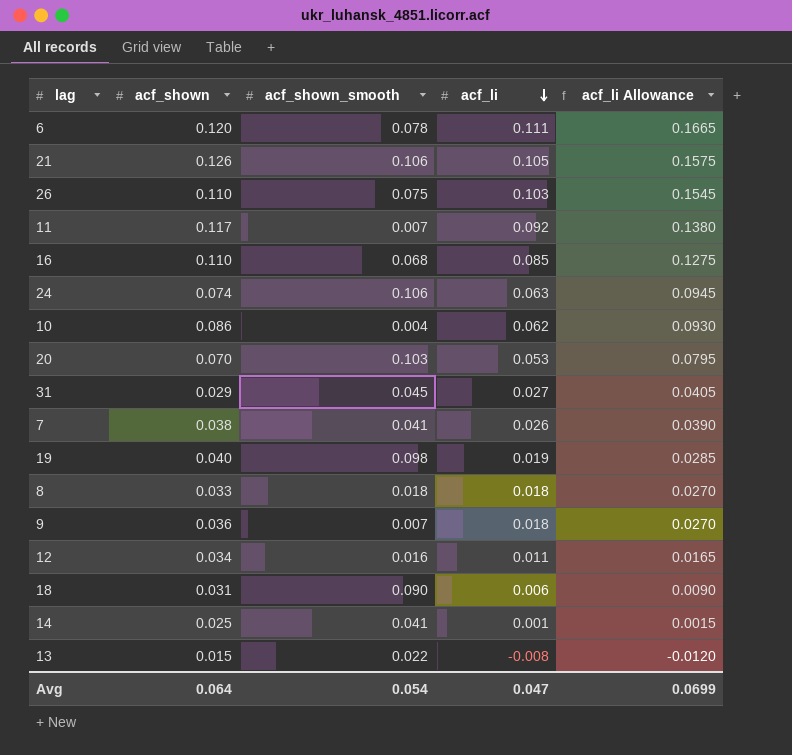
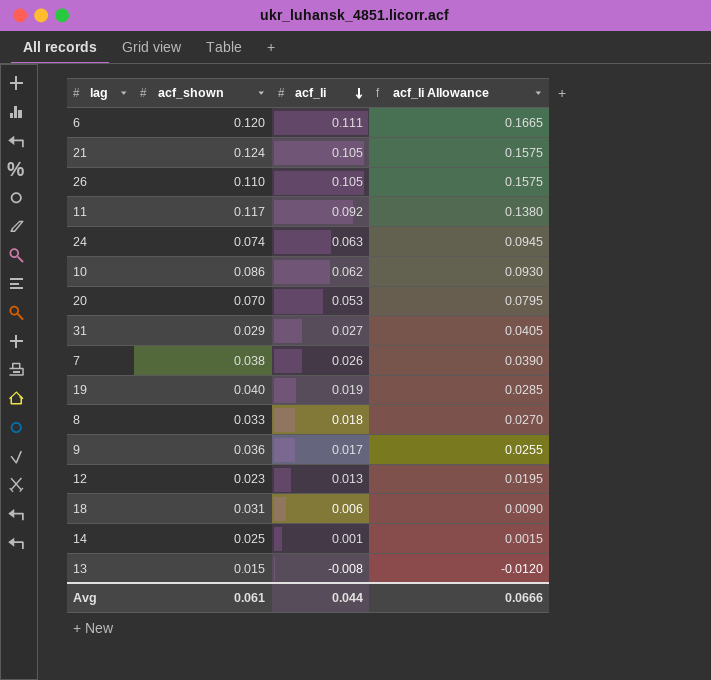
column acf_shown_smooth | position: 3 -> none
row 16: 0.110 | 0.068 | 0.085 | 0.1275 -> none
21 | acf_shown: 0.126 -> 0.124
26 | acf_li: 0.103 -> 0.105
26 | acf_li Allowance: 0.1545 -> 0.1575
9 | acf_li: 0.018 -> 0.017
9 | acf_li Allowance: 0.0270 -> 0.0255
12 | acf_shown: 0.034 -> 0.023
12 | acf_li: 0.011 -> 0.013
12 | acf_li Allowance: 0.0165 -> 0.0195
Avg | acf_shown: 0.064 -> 0.061
Avg | acf_li: 0.047 -> 0.044
Avg | acf_li Allowance: 0.0699 -> 0.0666

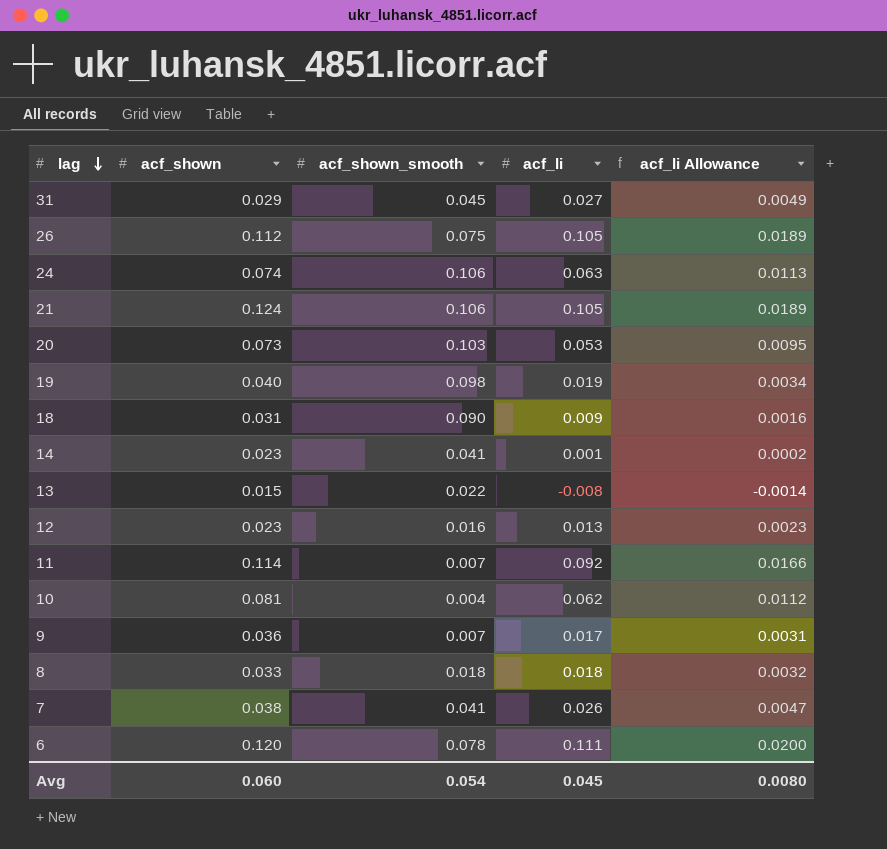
row order: acf_li descending -> lag descending
column acf_shown_smooth | position: none -> 3
column acf_li Allowance | formula: [acf_li] * 1.5 -> [acf_li] * 0.18
26 | acf_shown: 0.110 -> 0.112
20 | acf_shown: 0.070 -> 0.073
18 | acf_li: 0.006 -> 0.009
14 | acf_shown: 0.025 -> 0.023
11 | acf_shown: 0.117 -> 0.114
10 | acf_shown: 0.086 -> 0.081
Avg | acf_shown: 0.061 -> 0.060
Avg | acf_li: 0.044 -> 0.045
Avg | acf_li Allowance: 0.0666 -> 0.0080

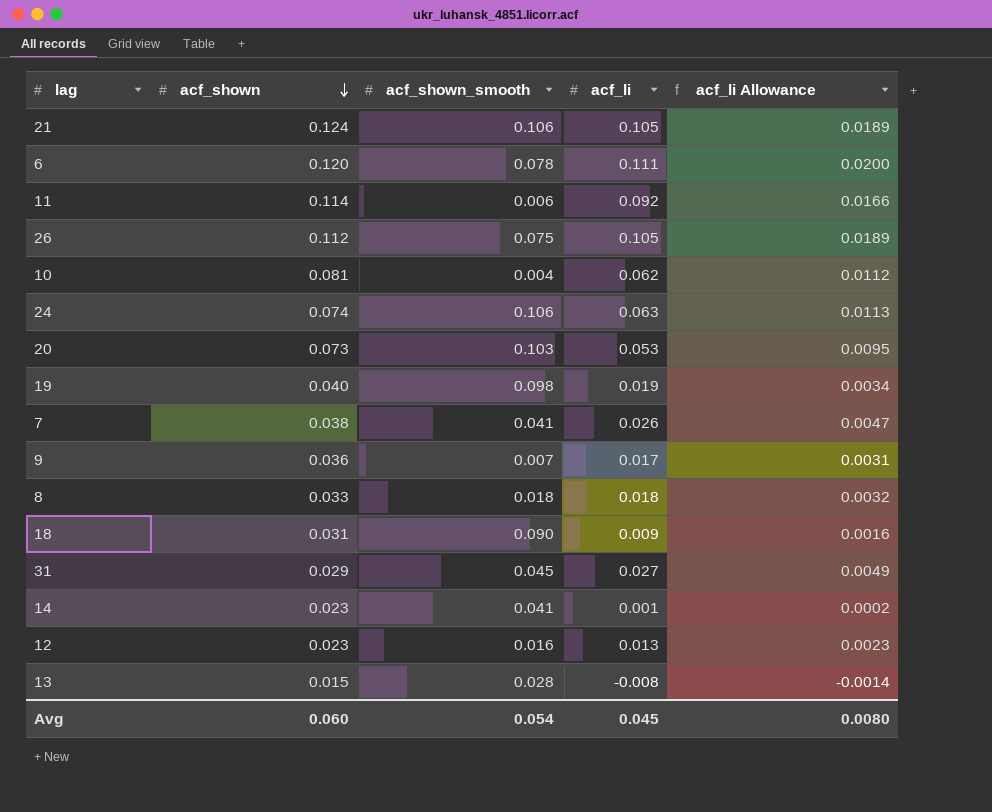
row order: lag descending -> acf_shown descending
11 | acf_shown_smooth: 0.007 -> 0.006
13 | acf_shown_smooth: 0.022 -> 0.028

